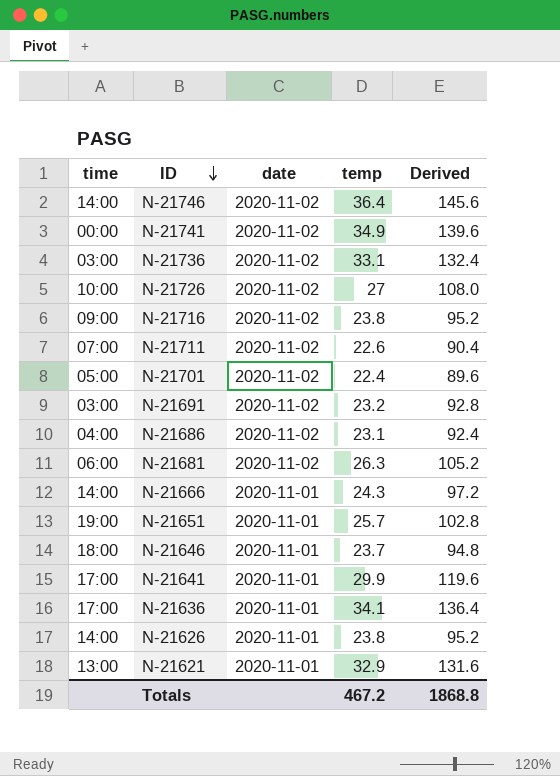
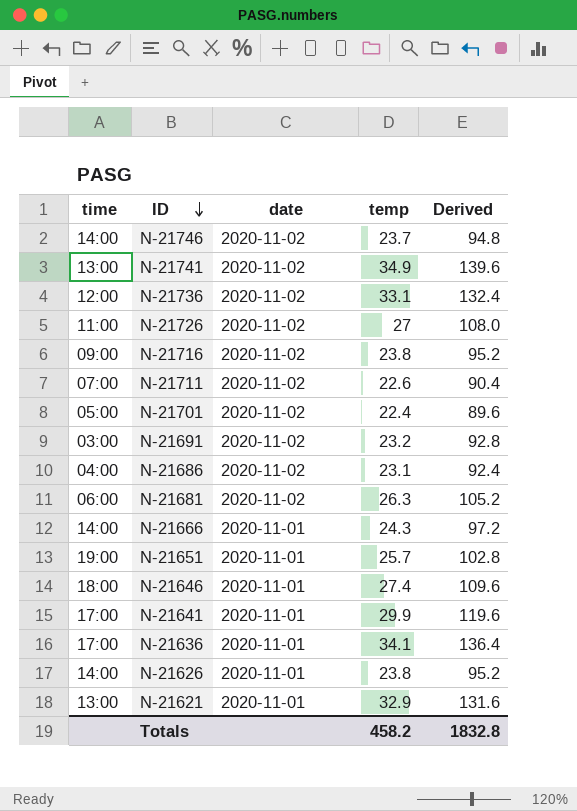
N-21746 | temp: 36.4 -> 23.7
N-21746 | Derived: 145.6 -> 94.8
N-21741 | time: 00:00 -> 13:00
N-21736 | time: 03:00 -> 12:00
N-21726 | time: 10:00 -> 11:00
N-21646 | temp: 23.7 -> 27.4
N-21646 | Derived: 94.8 -> 109.6
Totals | temp: 467.2 -> 458.2
Totals | Derived: 1868.8 -> 1832.8

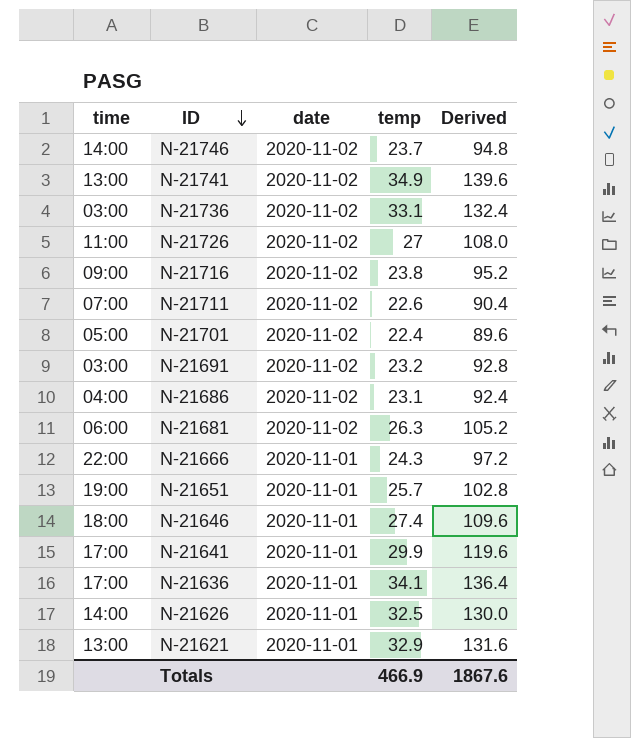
N-21736 | time: 12:00 -> 03:00
N-21666 | time: 14:00 -> 22:00
N-21626 | temp: 23.8 -> 32.5
N-21626 | Derived: 95.2 -> 130.0
Totals | temp: 458.2 -> 466.9
Totals | Derived: 1832.8 -> 1867.6

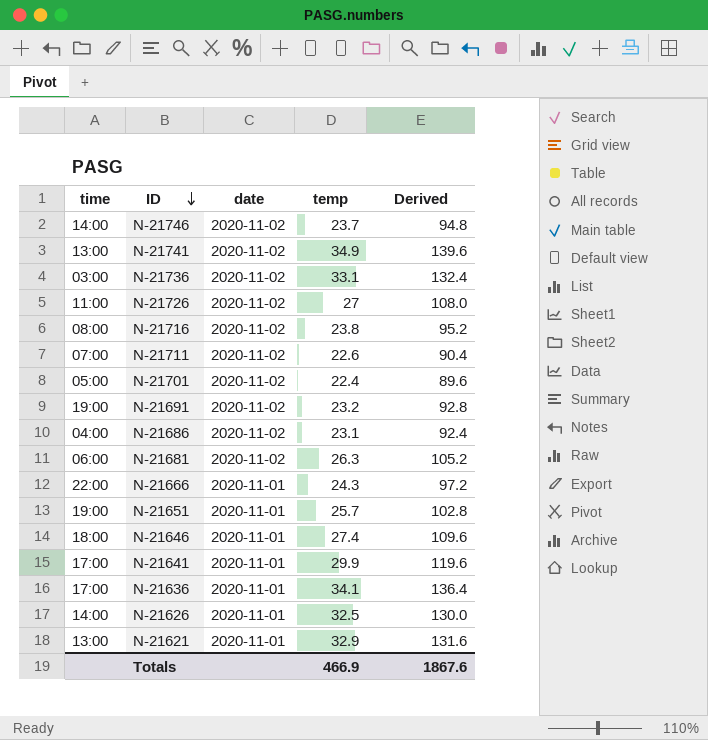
N-21716 | time: 09:00 -> 08:00
N-21691 | time: 03:00 -> 19:00

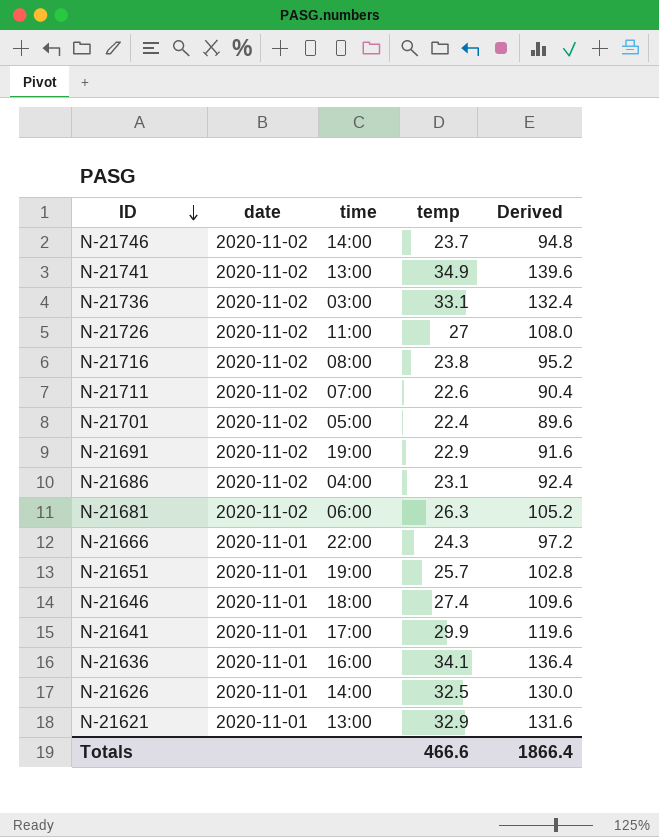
column time | position: 1 -> 3
N-21691 | temp: 23.2 -> 22.9
N-21691 | Derived: 92.8 -> 91.6
N-21636 | time: 17:00 -> 16:00
Totals | temp: 466.9 -> 466.6
Totals | Derived: 1867.6 -> 1866.4

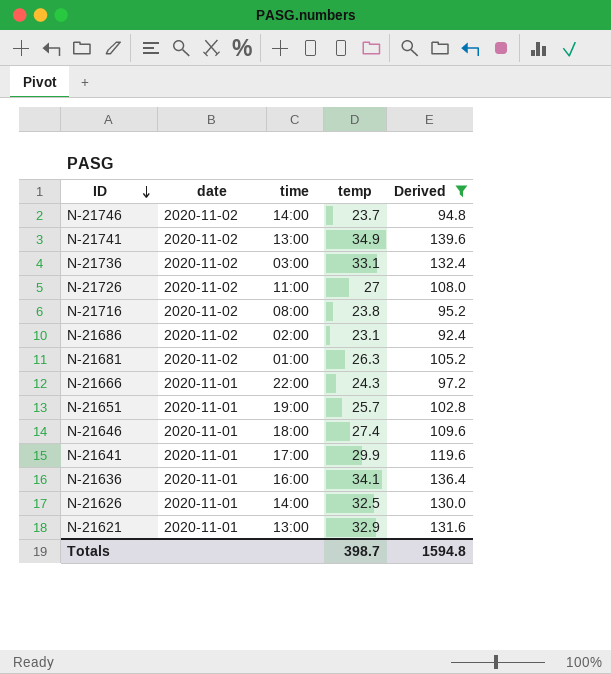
filter: none -> Derived >= 92.4
N-21686 | time: 04:00 -> 02:00
N-21681 | time: 06:00 -> 01:00
Totals | temp: 466.6 -> 398.7
Totals | Derived: 1866.4 -> 1594.8

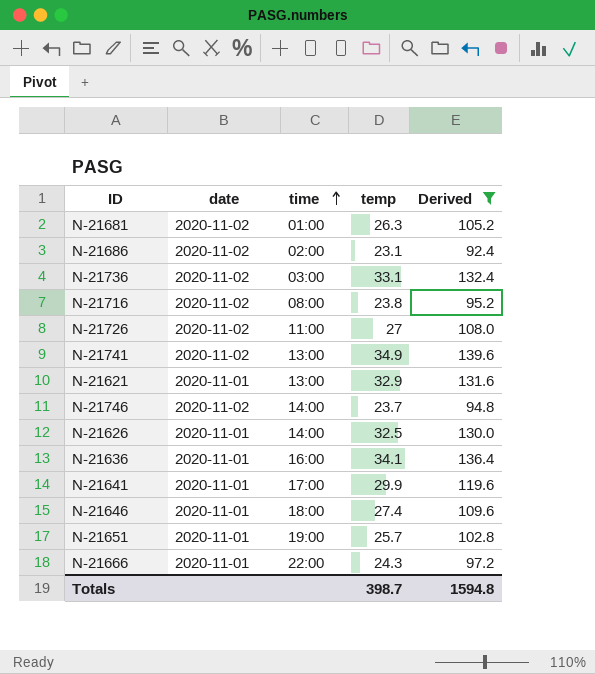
row order: ID descending -> time ascending

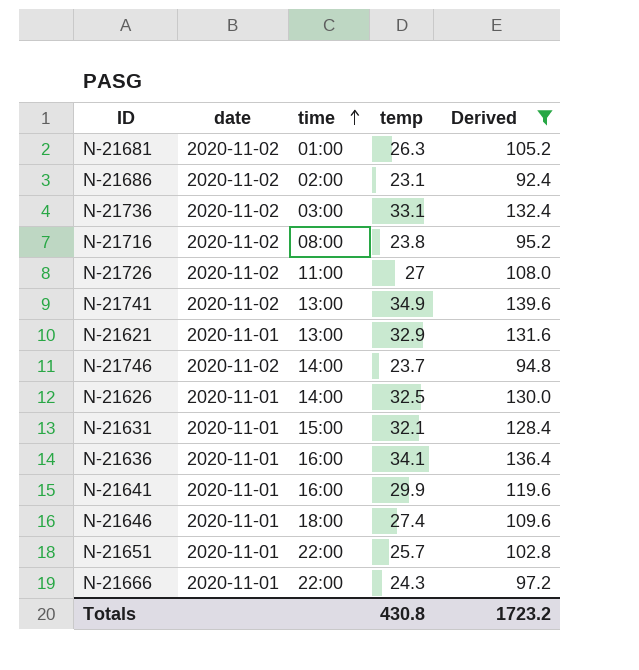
row N-21631: none -> 2020-11-01 | 15:00 | 32.1 | 128.4
N-21641 | time: 17:00 -> 16:00
N-21651 | time: 19:00 -> 22:00
Totals | temp: 398.7 -> 430.8
Totals | Derived: 1594.8 -> 1723.2

